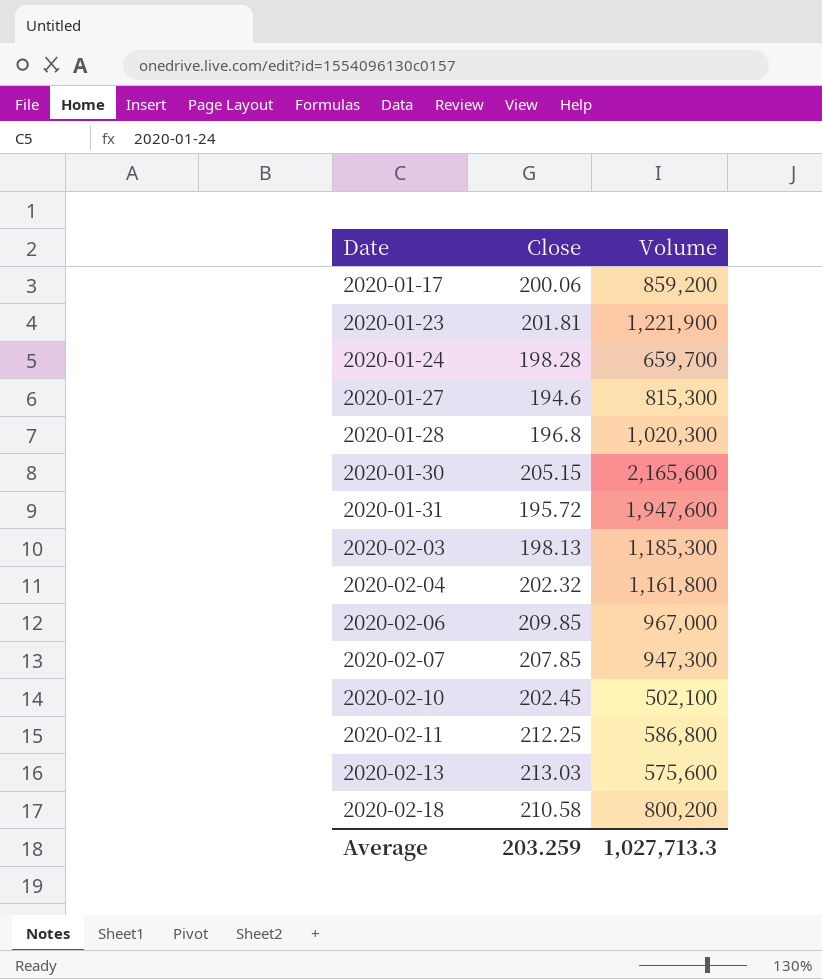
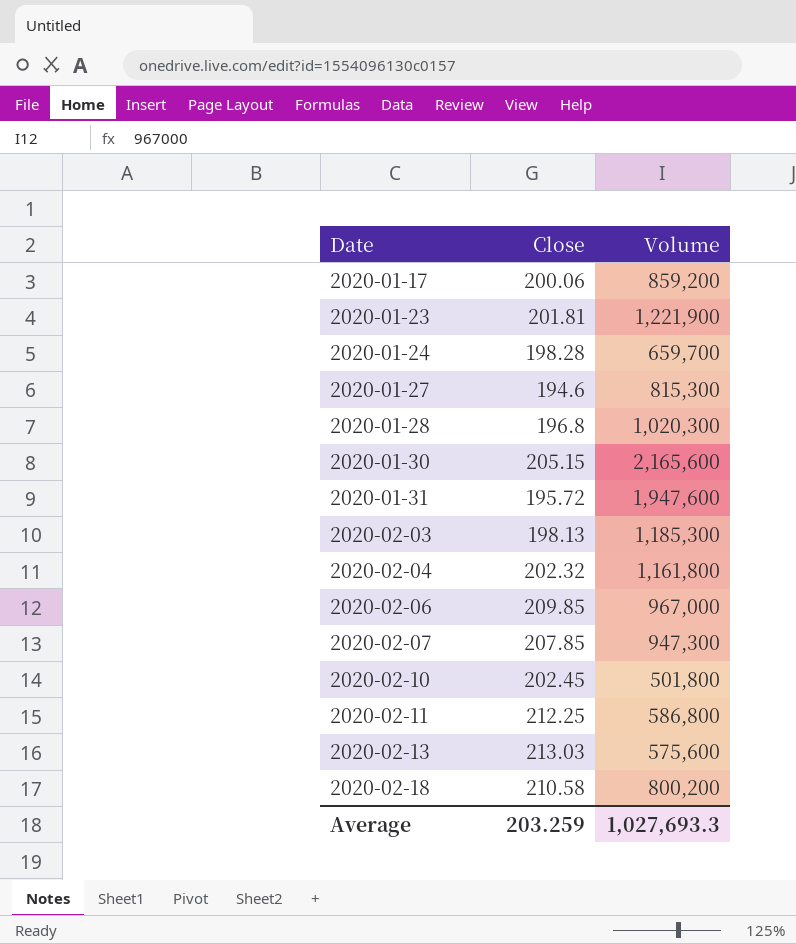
2020-02-10 | Volume: 502,100 -> 501,800
Average | Volume: 1,027,713.3 -> 1,027,693.3

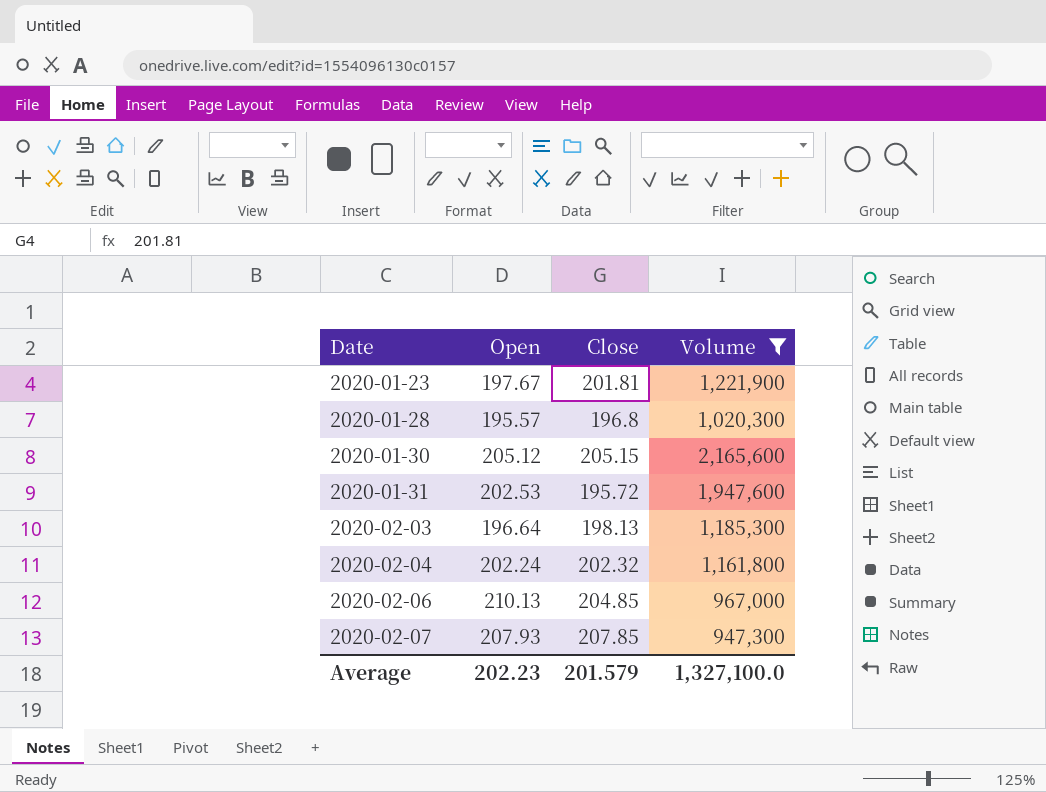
filter: none -> Volume >= 947,300
column Open | position: none -> 2
2020-02-06 | Close: 209.85 -> 204.85
Average | Close: 203.259 -> 201.579
Average | Volume: 1,027,693.3 -> 1,327,100.0

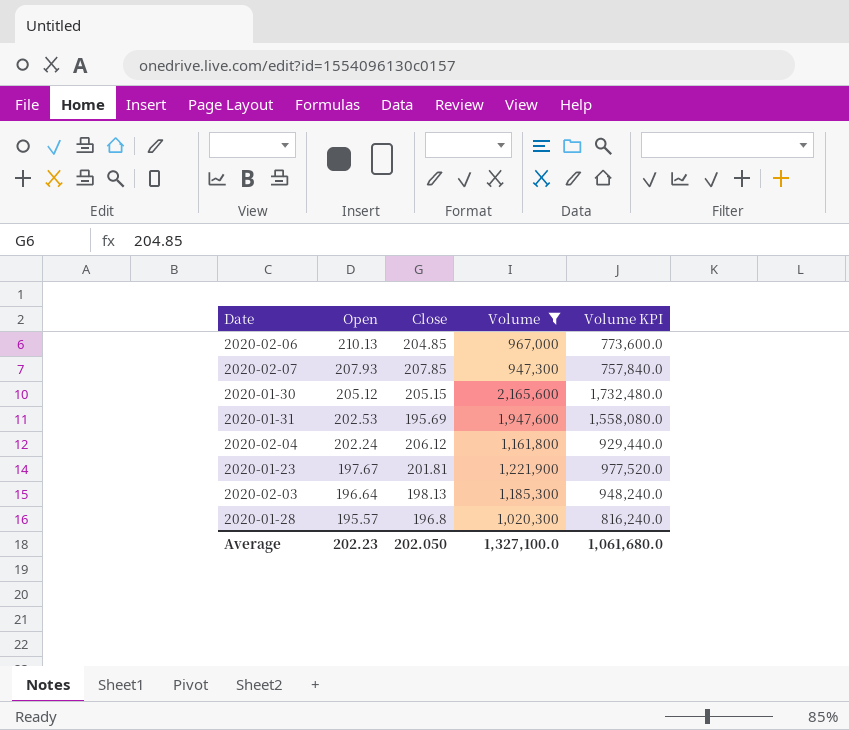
row order: Date ascending -> Open descending
column Volume KPI | formula: none -> [Volume] * 0.8
2020-01-31 | Close: 195.72 -> 195.69
2020-02-04 | Close: 202.32 -> 206.12
Average | Close: 201.579 -> 202.050

